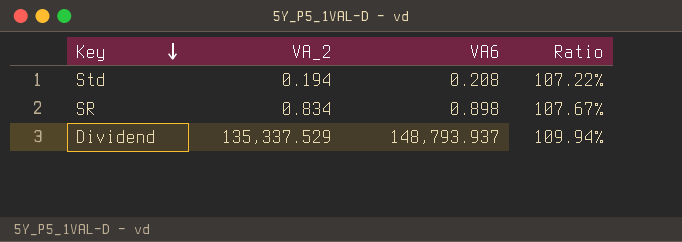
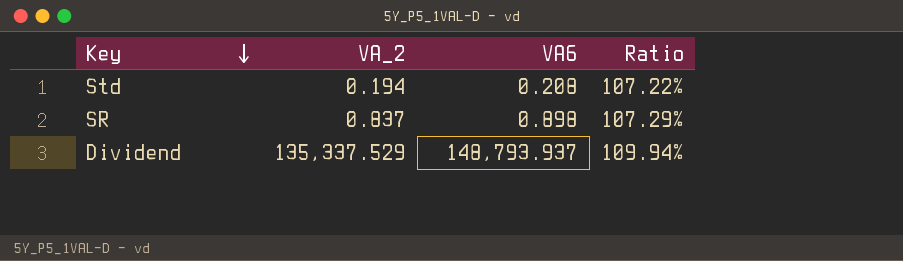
SR | VA_2: 0.834 -> 0.837
SR | Ratio: 107.67% -> 107.29%

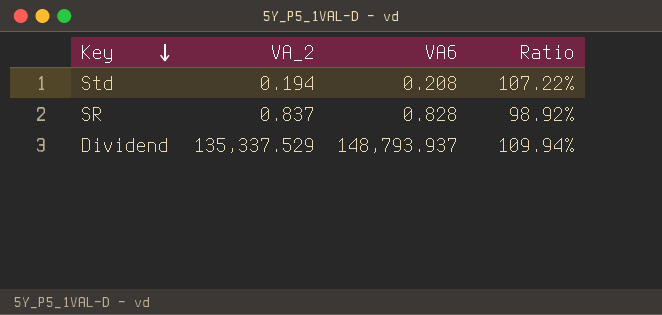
SR | VA6: 0.898 -> 0.828
SR | Ratio: 107.29% -> 98.92%

